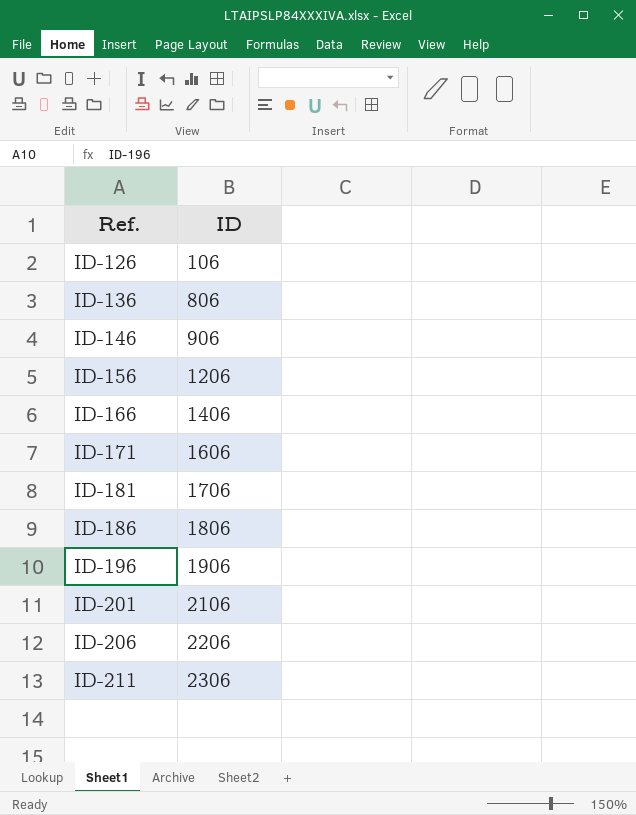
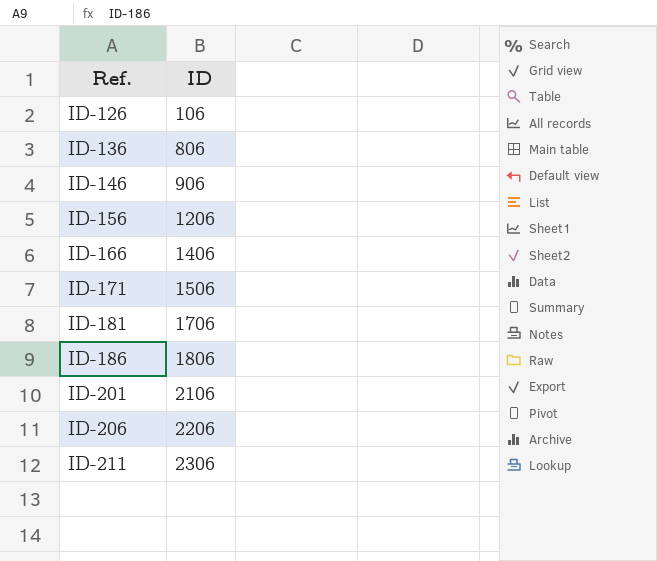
row ID-196: 1906 -> none
ID-171 | ID: 1606 -> 1506

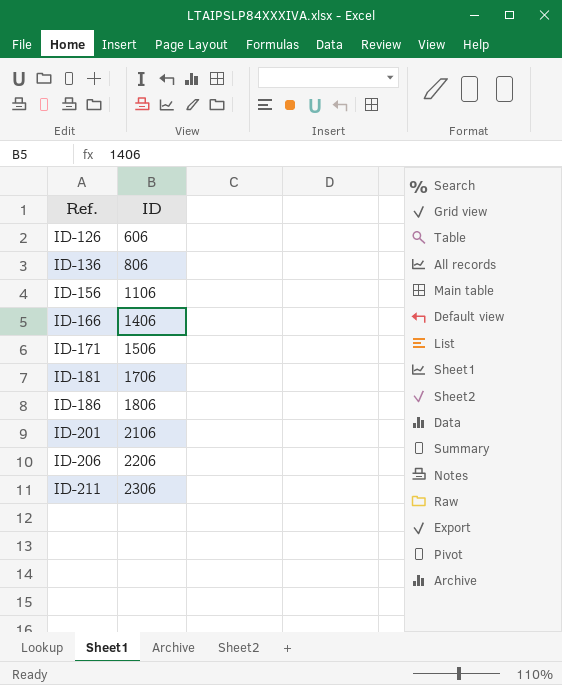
row ID-146: 906 -> none
ID-126 | ID: 106 -> 606
ID-156 | ID: 1206 -> 1106

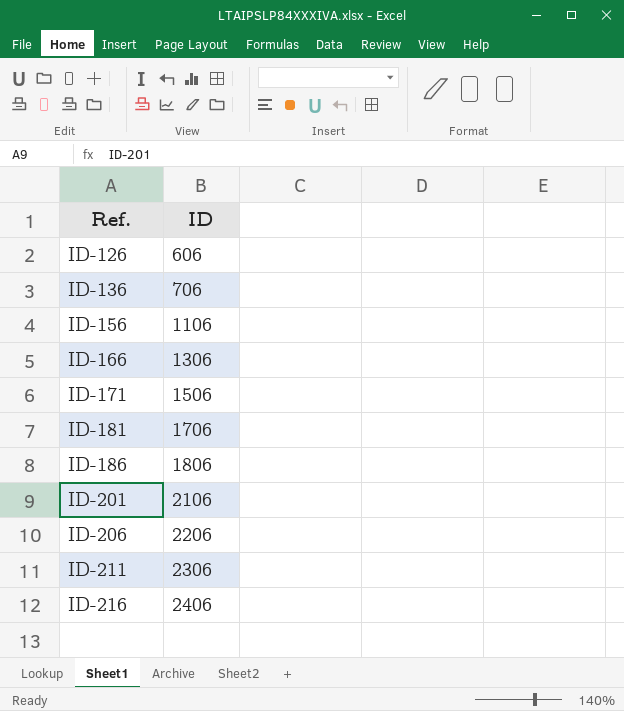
ID-136 | ID: 806 -> 706
ID-166 | ID: 1406 -> 1306
row ID-216: none -> 2406

